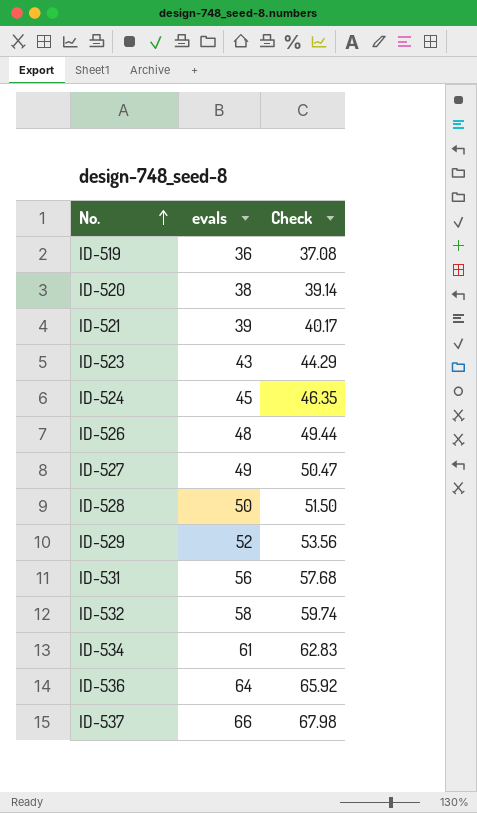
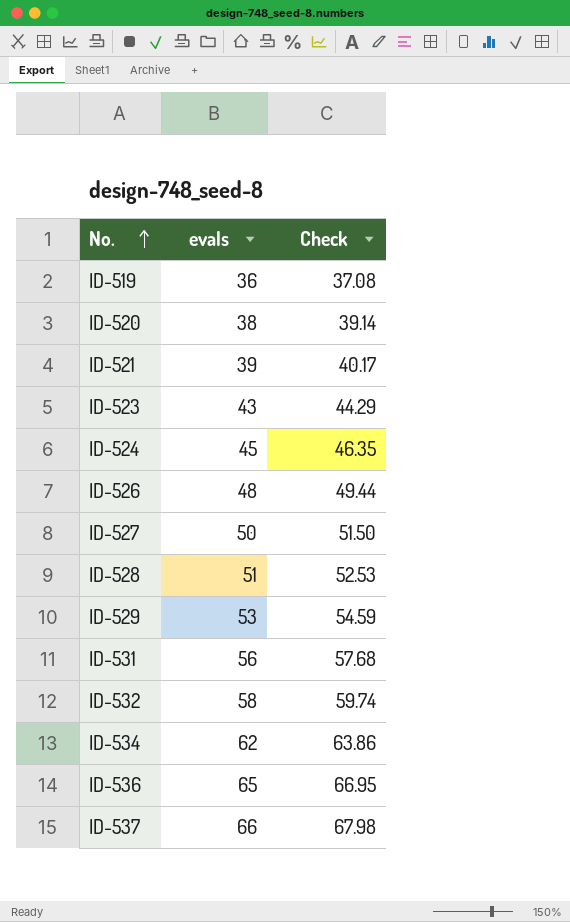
ID-527 | evals: 49 -> 50
ID-527 | Check: 50.47 -> 51.50
ID-528 | evals: 50 -> 51
ID-528 | Check: 51.50 -> 52.53
ID-529 | evals: 52 -> 53
ID-529 | Check: 53.56 -> 54.59
ID-534 | evals: 61 -> 62
ID-534 | Check: 62.83 -> 63.86
ID-536 | evals: 64 -> 65
ID-536 | Check: 65.92 -> 66.95

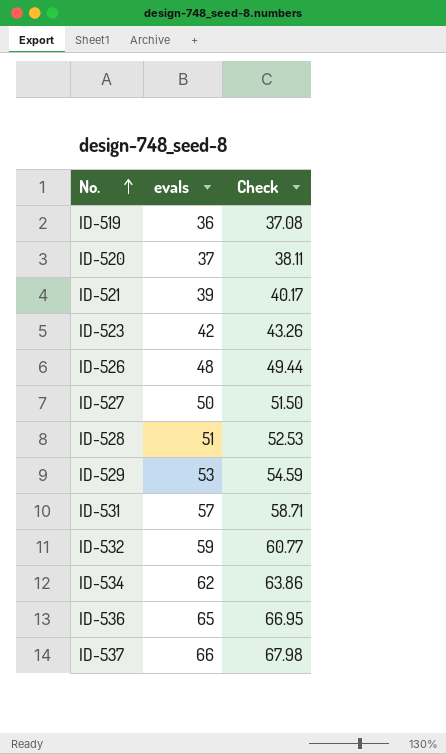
row ID-524: 45 | 46.35 -> none
ID-520 | evals: 38 -> 37
ID-520 | Check: 39.14 -> 38.11
ID-523 | evals: 43 -> 42
ID-523 | Check: 44.29 -> 43.26
ID-531 | evals: 56 -> 57
ID-531 | Check: 57.68 -> 58.71
ID-532 | evals: 58 -> 59
ID-532 | Check: 59.74 -> 60.77

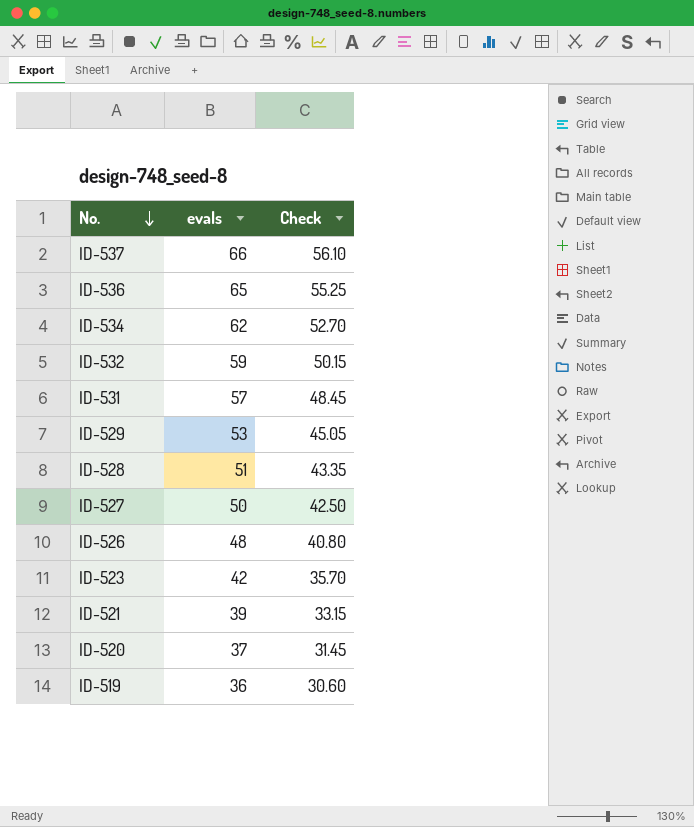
row order: No. ascending -> No. descending
column Check | formula: [evals] * 1.03 -> [evals] * 0.85

